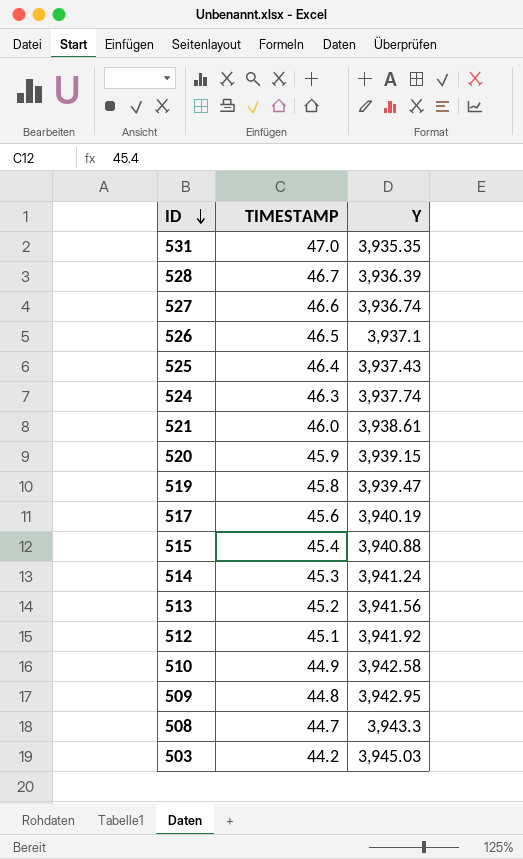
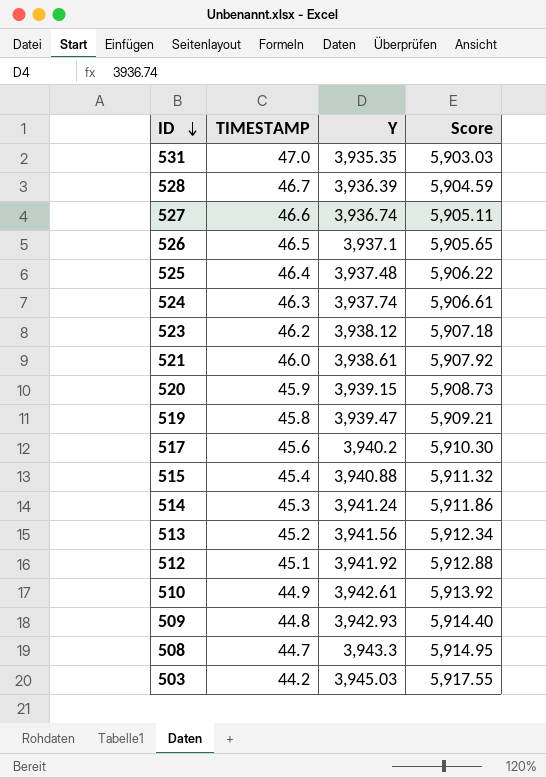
column Score | formula: none -> [Y] * 1.5
525 | Y: 3,937.43 -> 3,937.48
row 523: none -> 46.2 | 3,938.12 | 5,907.18
517 | Y: 3,940.19 -> 3,940.2
510 | Y: 3,942.58 -> 3,942.61
509 | Y: 3,942.95 -> 3,942.93

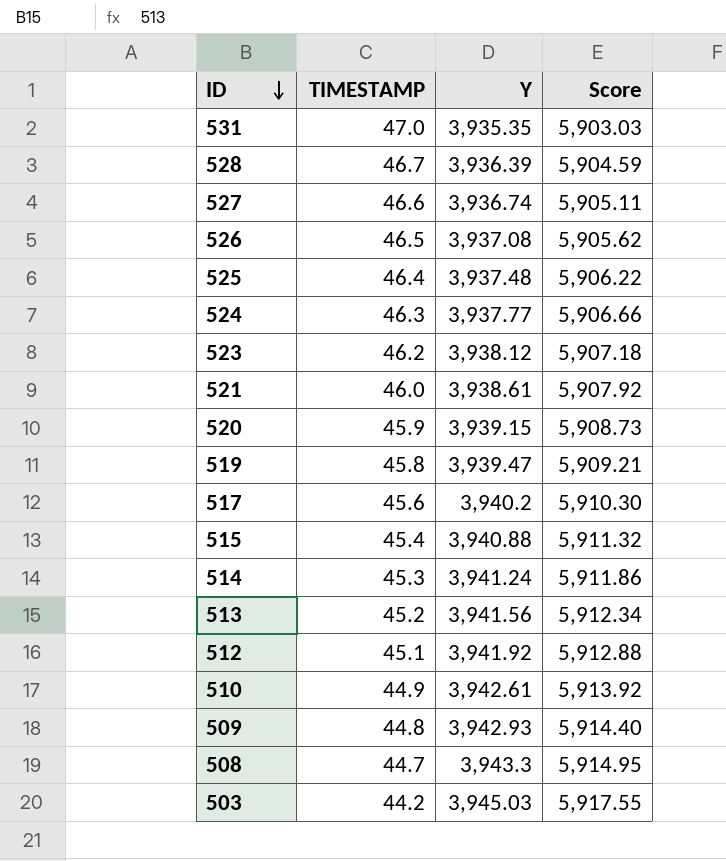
526 | Y: 3,937.1 -> 3,937.08
526 | Score: 5,905.65 -> 5,905.62
524 | Y: 3,937.74 -> 3,937.77
524 | Score: 5,906.61 -> 5,906.66

